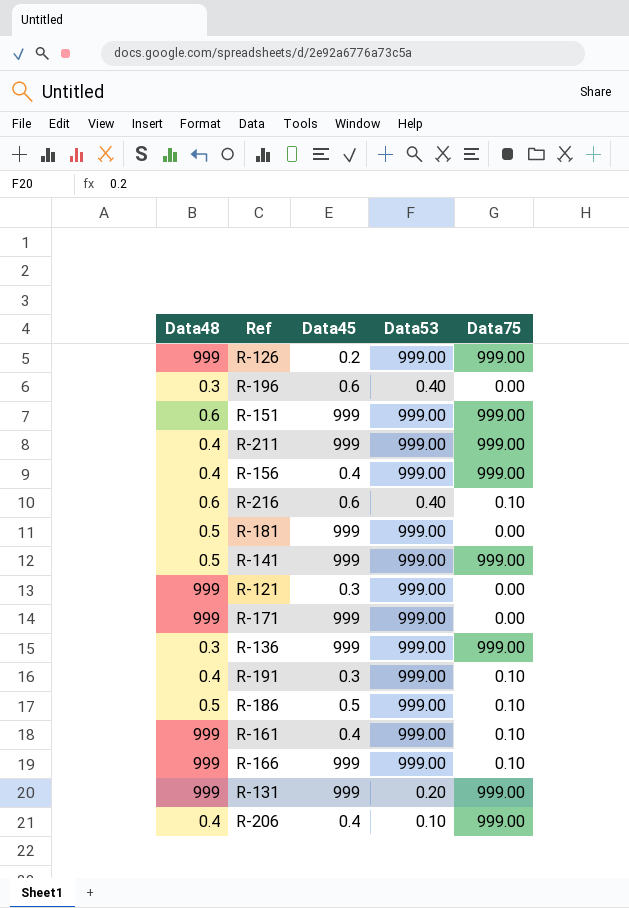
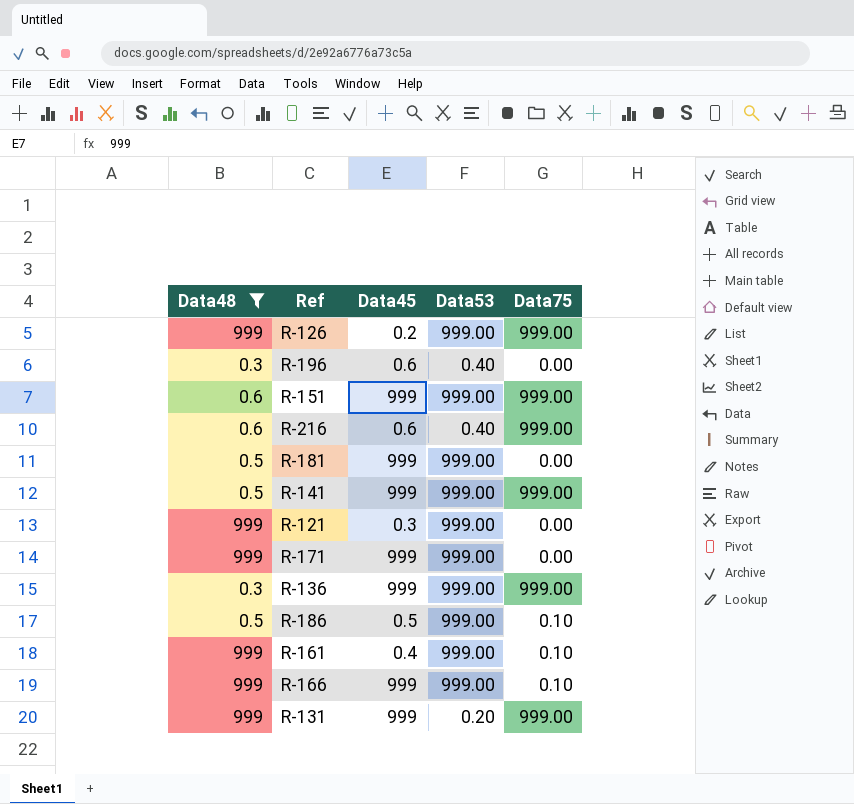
filter: none -> Data48 != 0.4
R-216 | Data75: 0.10 -> 999.00

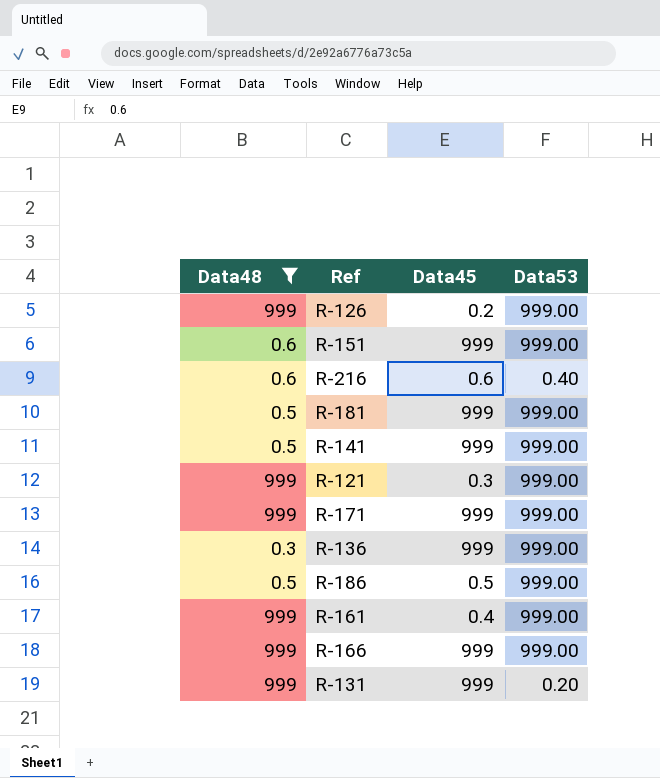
column Data75 | position: 5 -> none
row R-196: 0.3 | 0.6 | 0.40 | 0.00 -> none

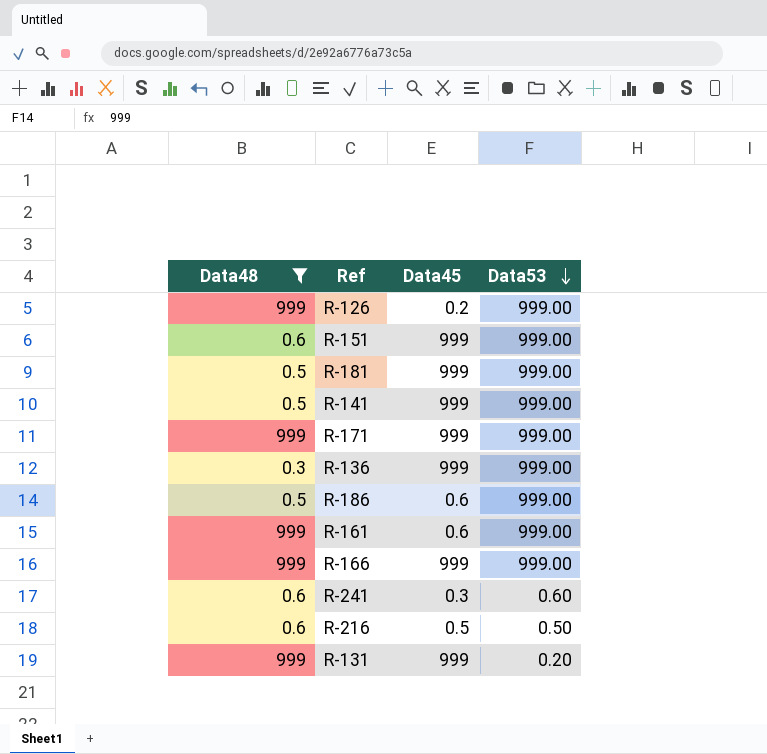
row order: none -> Data53 descending
row R-121: 999 | 0.3 | 999.00 -> none
R-186 | Data45: 0.5 -> 0.6
R-161 | Data45: 0.4 -> 0.6
row R-241: none -> 0.6 | 0.3 | 0.60
R-216 | Data45: 0.6 -> 0.5
R-216 | Data53: 0.40 -> 0.50

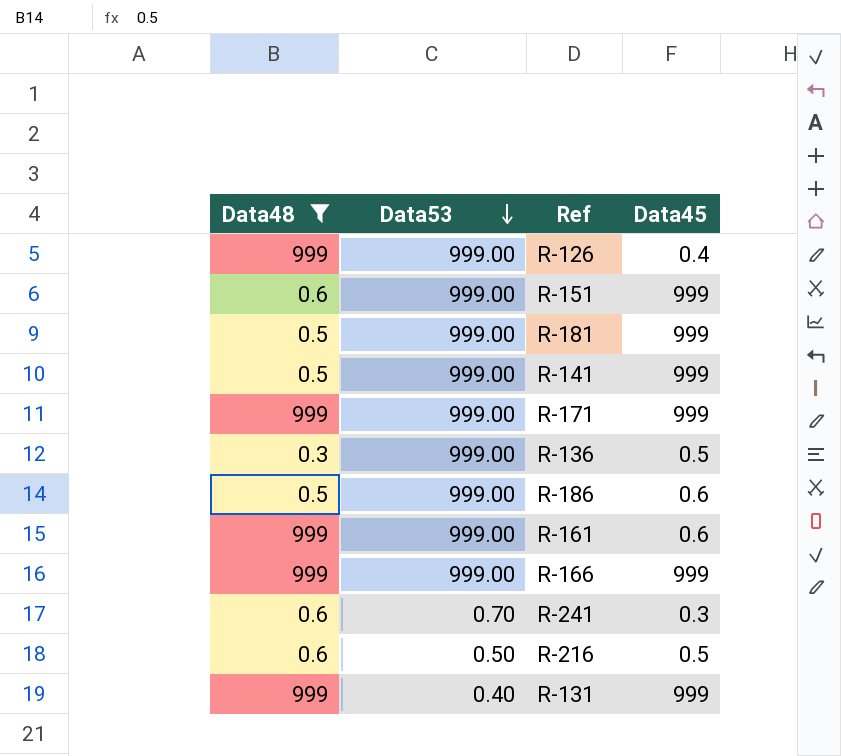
column Data53 | position: 4 -> 2
R-126 | Data45: 0.2 -> 0.4
R-136 | Data45: 999 -> 0.5
R-241 | Data53: 0.60 -> 0.70
R-131 | Data53: 0.20 -> 0.40

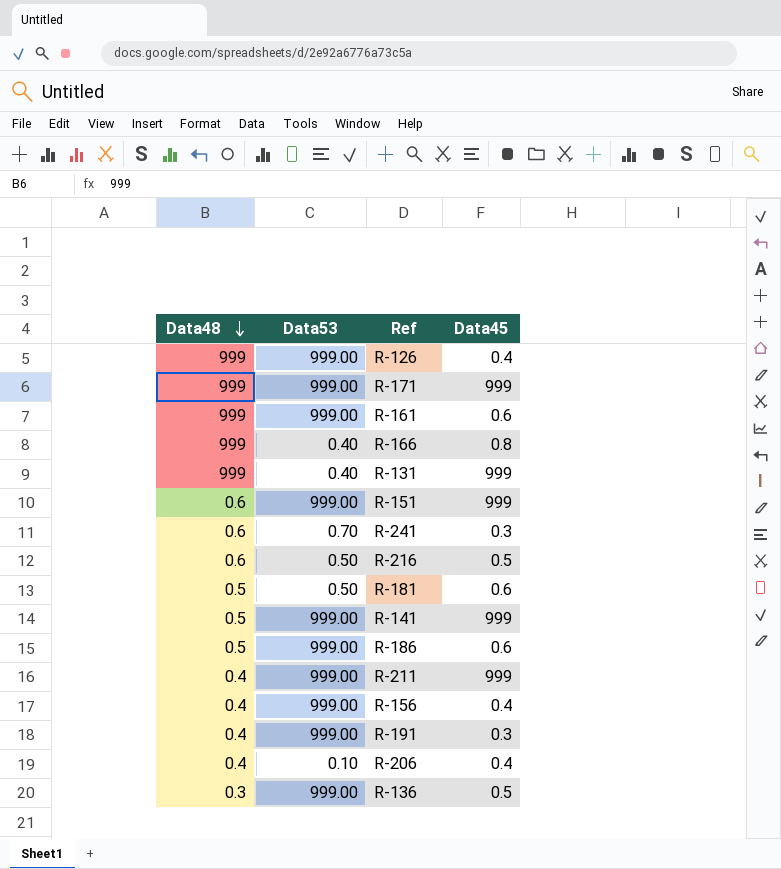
filter: Data48 != 0.4 -> none
row order: Data53 descending -> Data48 descending
R-166 | Data53: 999.00 -> 0.40
R-166 | Data45: 999 -> 0.8
R-181 | Data53: 999.00 -> 0.50
R-181 | Data45: 999 -> 0.6

